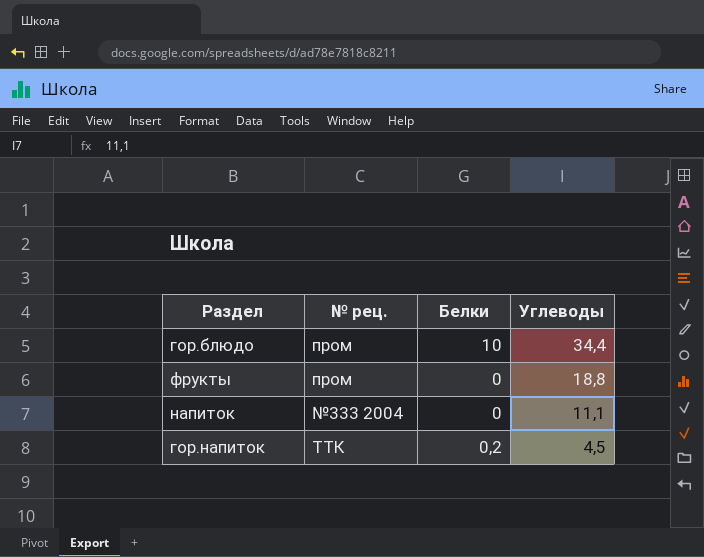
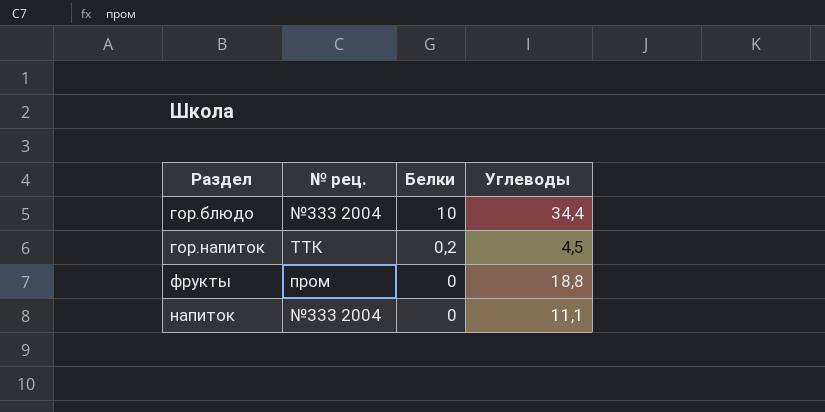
row order: Углеводы descending -> Белки descending
гор.блюдо | № рец.: пром -> №333 2004

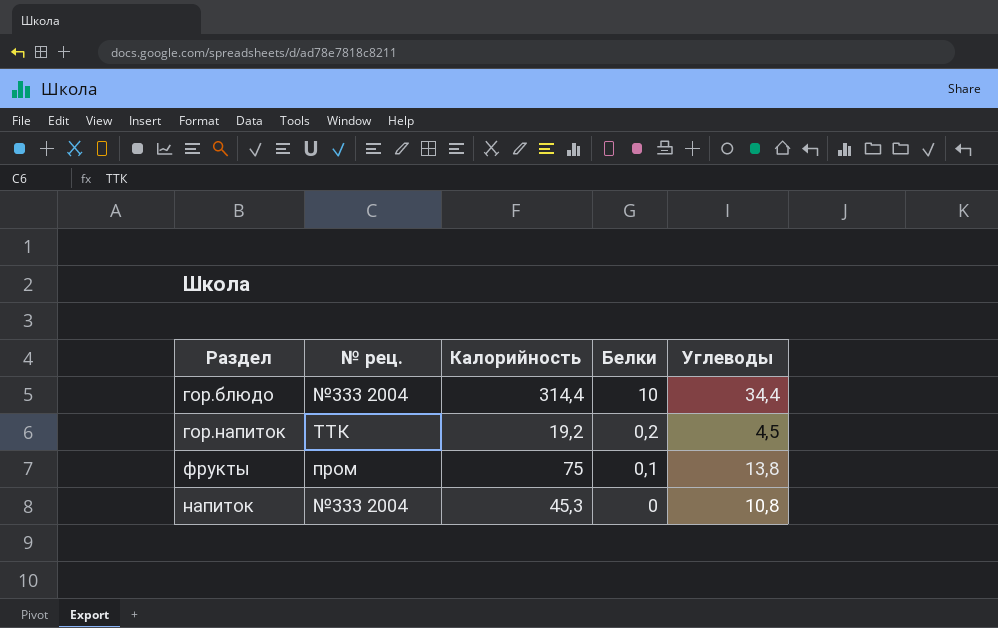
column Калорийность | position: none -> 3
фрукты | Белки: 0 -> 0,1
фрукты | Углеводы: 18,8 -> 13,8
напиток | Углеводы: 11,1 -> 10,8

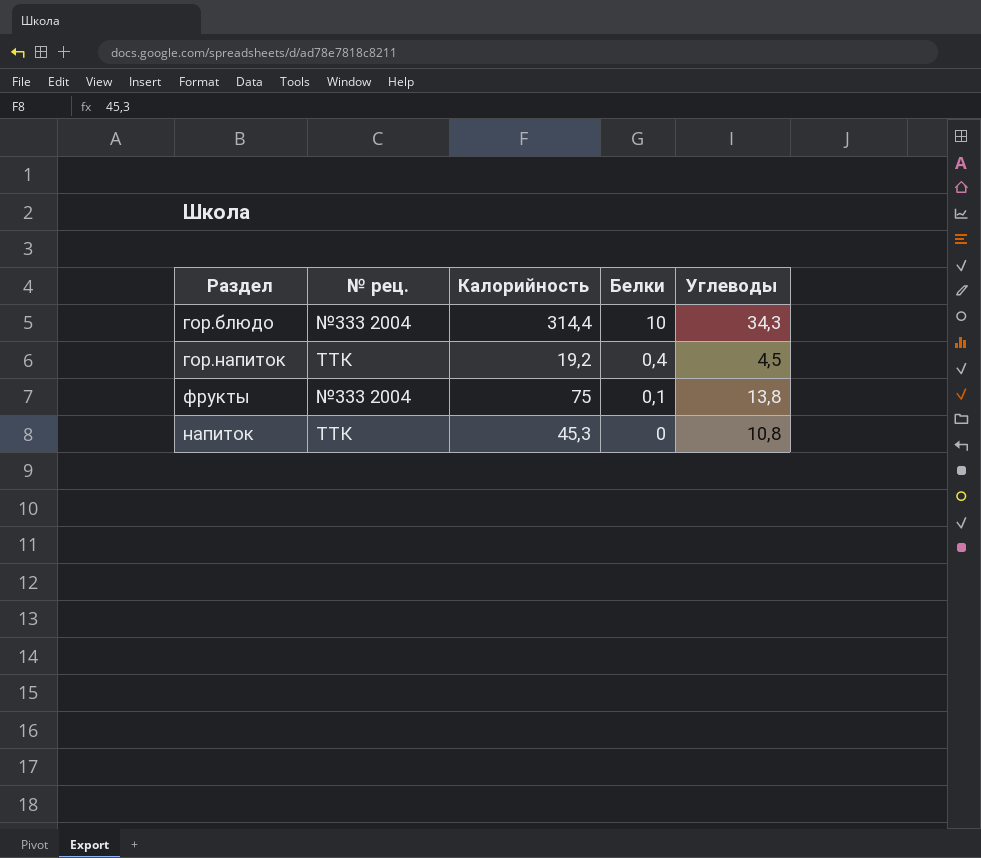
гор.блюдо | Углеводы: 34,4 -> 34,3
гор.напиток | Белки: 0,2 -> 0,4
фрукты | № рец.: пром -> №333 2004
напиток | № рец.: №333 2004 -> ТТК

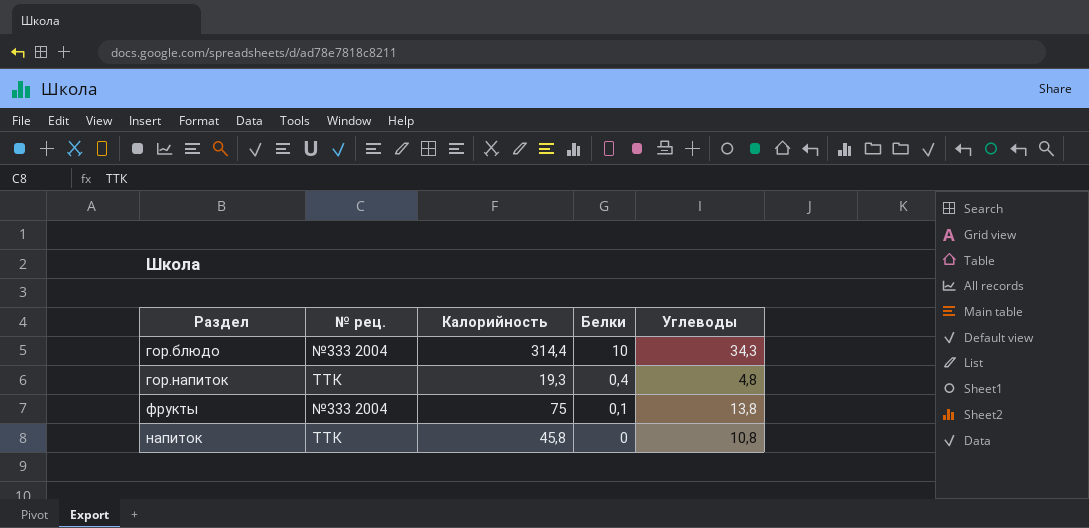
гор.напиток | Калорийность: 19,2 -> 19,3
гор.напиток | Углеводы: 4,5 -> 4,8
напиток | Калорийность: 45,3 -> 45,8

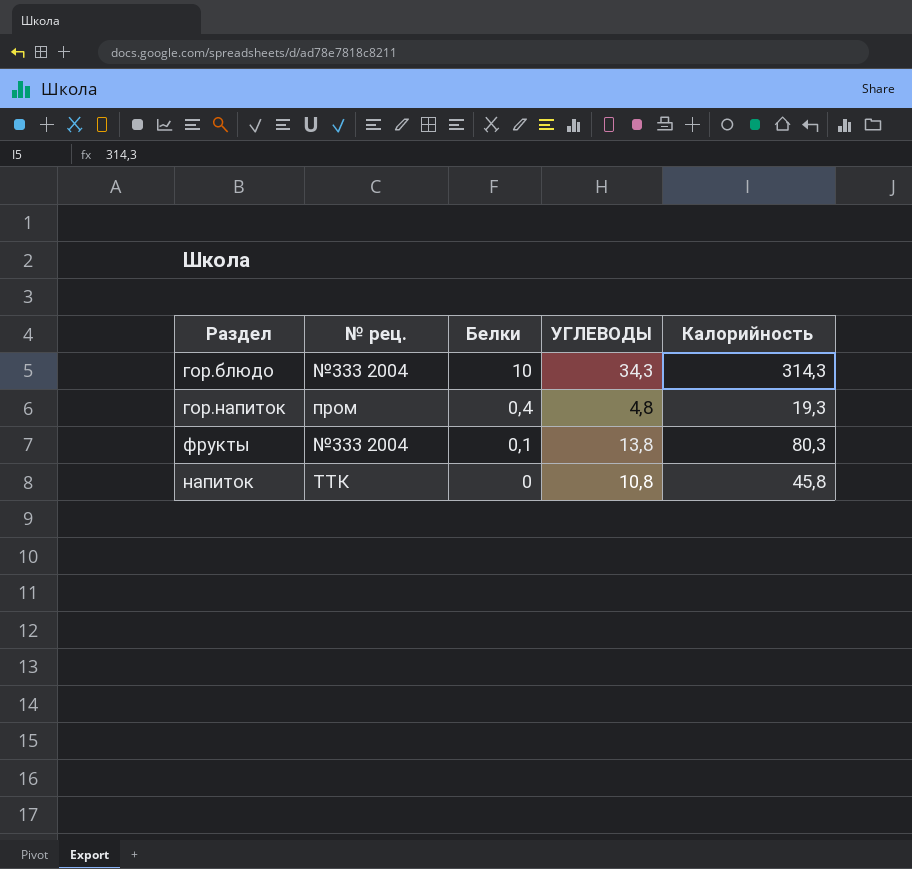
column name: Углеводы -> УГЛЕВОДЫ
column Калорийность | position: 3 -> 5
гор.блюдо | Калорийность: 314,4 -> 314,3
гор.напиток | № рец.: ТТК -> пром
фрукты | Калорийность: 75 -> 80,3

